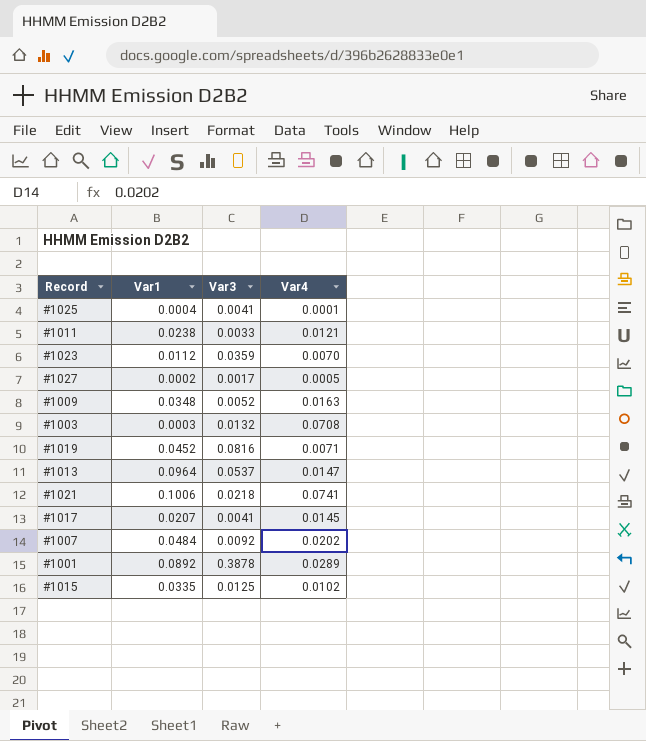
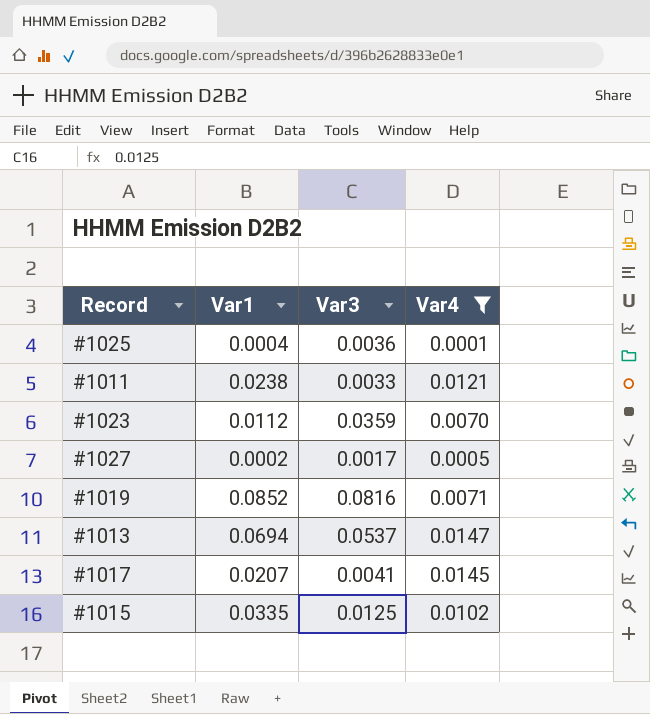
filter: none -> Var4 <= 0.0147
#1025 | Var3: 0.0041 -> 0.0036
#1019 | Var1: 0.0452 -> 0.0852
#1013 | Var1: 0.0964 -> 0.0694

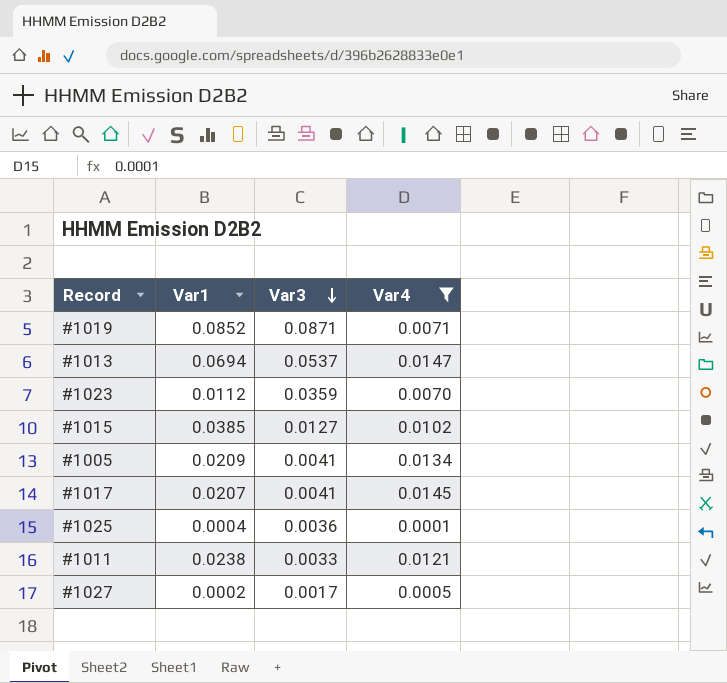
row order: none -> Var3 descending
#1019 | Var3: 0.0816 -> 0.0871
#1015 | Var1: 0.0335 -> 0.0385
#1015 | Var3: 0.0125 -> 0.0127
row #1005: none -> 0.0209 | 0.0041 | 0.0134

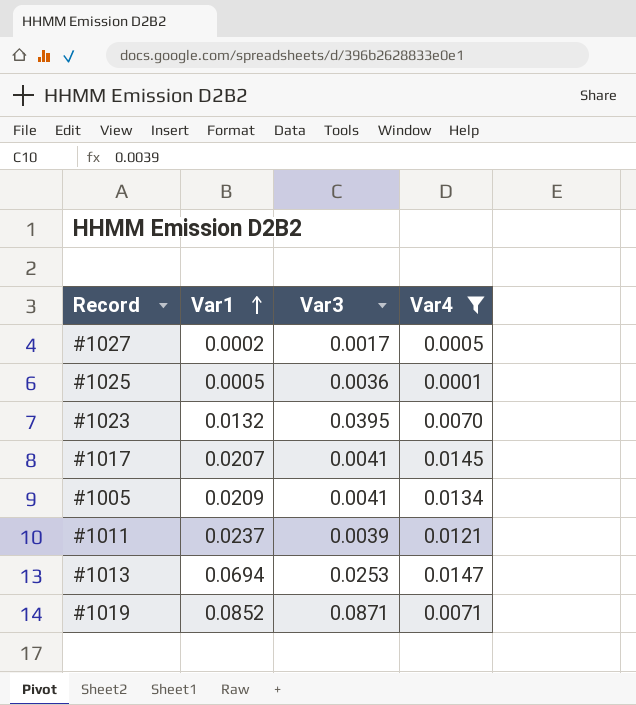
row order: Var3 descending -> Var1 ascending
row #1015: 0.0385 | 0.0127 | 0.0102 -> none
#1025 | Var1: 0.0004 -> 0.0005
#1023 | Var1: 0.0112 -> 0.0132
#1023 | Var3: 0.0359 -> 0.0395
#1011 | Var1: 0.0238 -> 0.0237
#1011 | Var3: 0.0033 -> 0.0039
#1013 | Var3: 0.0537 -> 0.0253

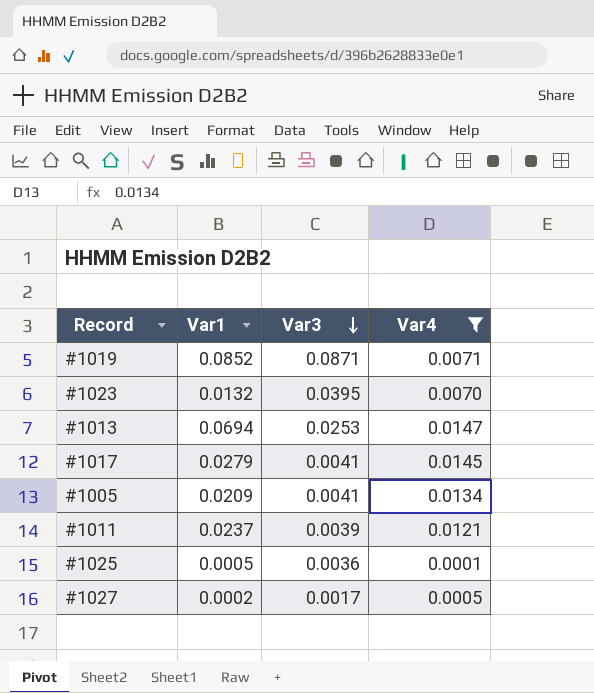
row order: Var1 ascending -> Var3 descending
#1017 | Var1: 0.0207 -> 0.0279

